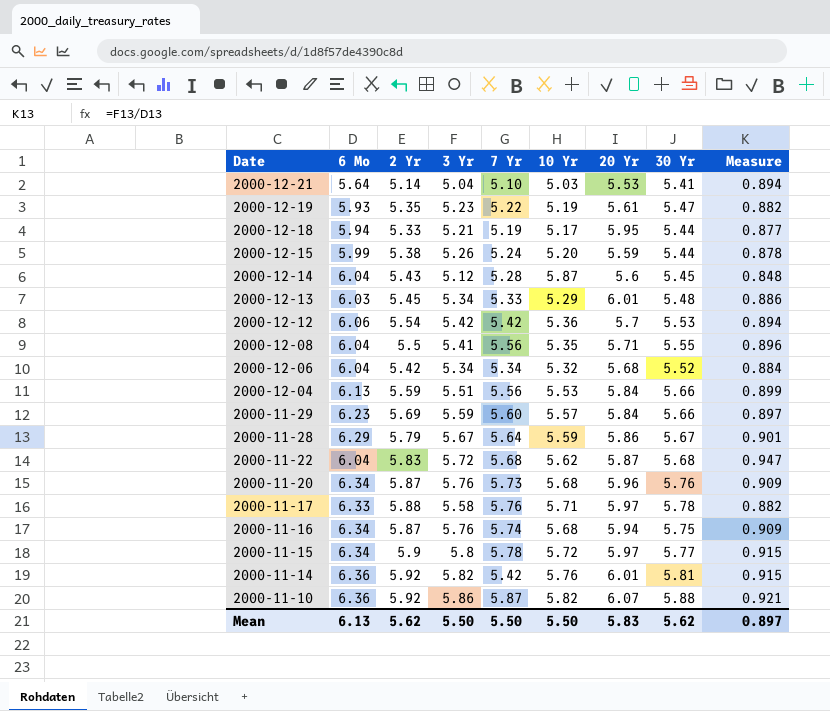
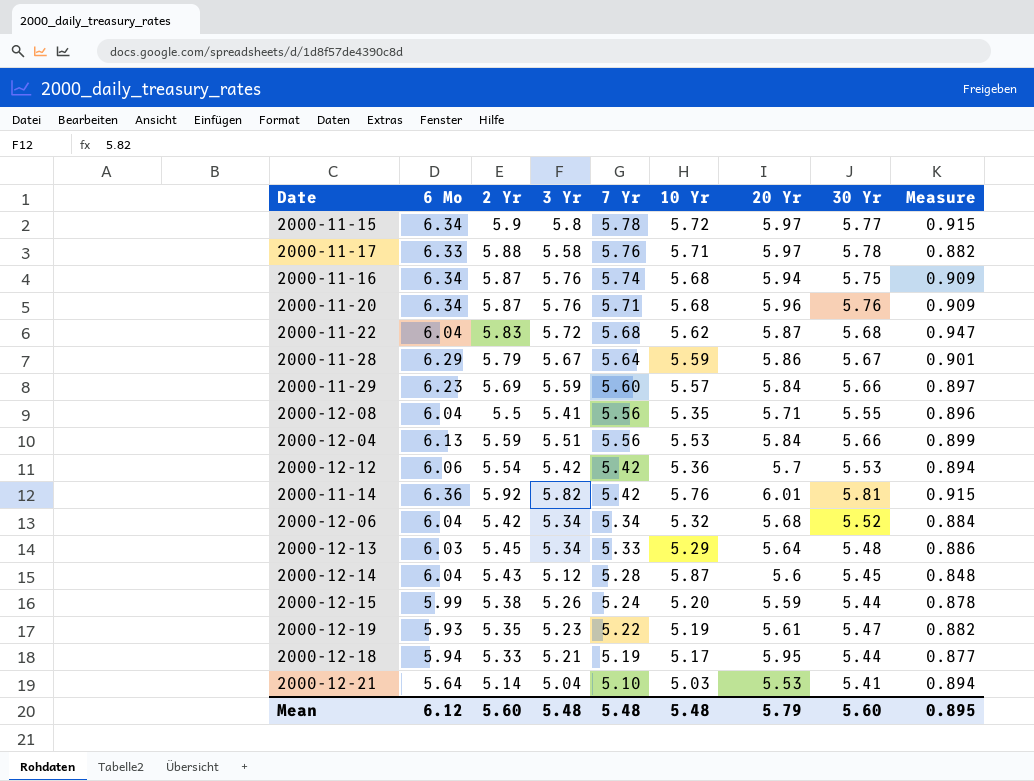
row order: Date descending -> 7 Yr descending
row 2000-11-10: 6.36 | 5.92 | 5.86 | 5.87 | 5.82 | 6.07 | 5.88 | 0.921 -> none
2000-11-20 | 7 Yr: 5.73 -> 5.71
2000-12-13 | 20 Yr: 6.01 -> 5.64
Mean | 6 Mo: 6.13 -> 6.12
Mean | 2 Yr: 5.62 -> 5.60
Mean | 3 Yr: 5.50 -> 5.48
Mean | 7 Yr: 5.50 -> 5.48
Mean | 10 Yr: 5.50 -> 5.48
Mean | 20 Yr: 5.83 -> 5.79
Mean | 30 Yr: 5.62 -> 5.60
Mean | Measure: 0.897 -> 0.895

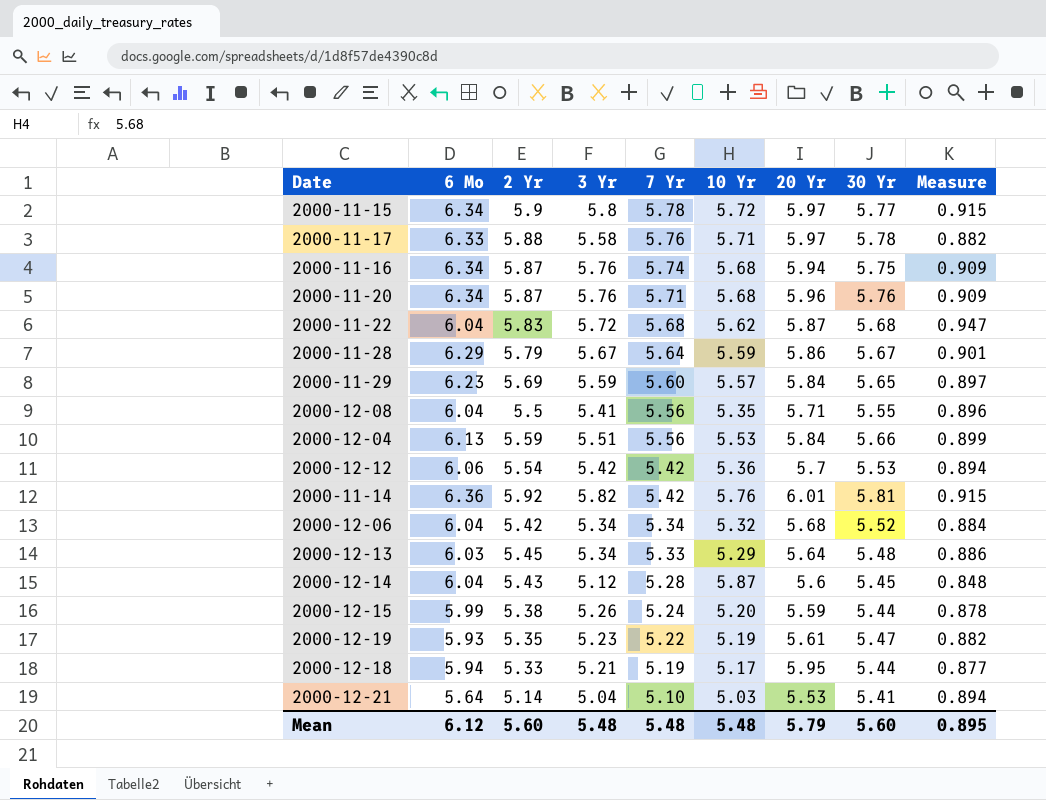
2000-11-29 | 30 Yr: 5.66 -> 5.65

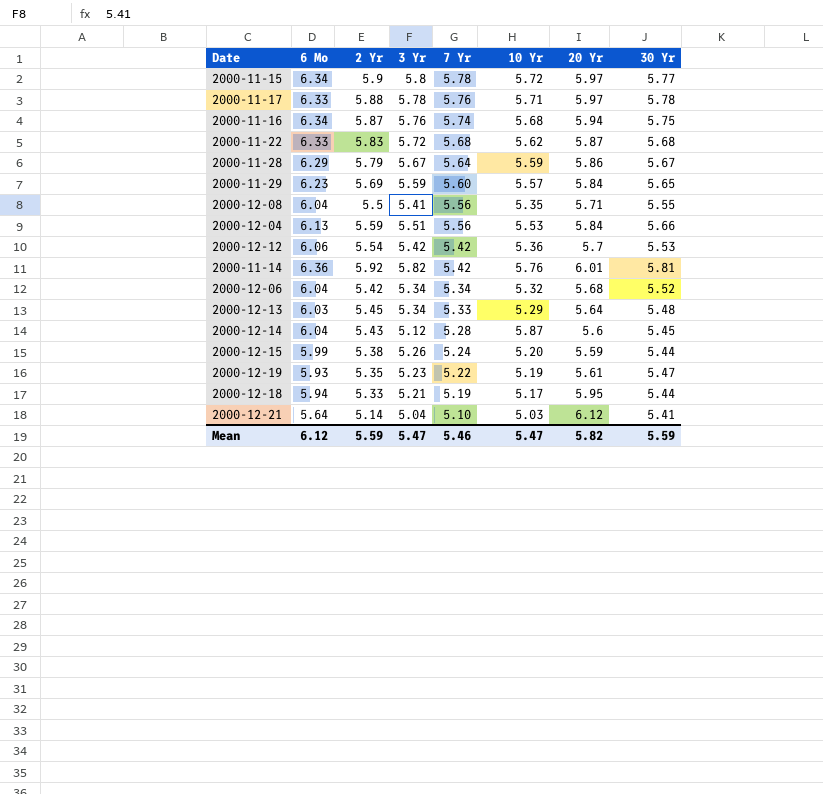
column Measure | formula: [3 Yr] / [6 Mo] -> none
row 2000-11-20: 6.34 | 5.87 | 5.76 | 5.71 | 5.68 | 5.96 | 5.76 | 0.909 -> none
2000-11-17 | 3 Yr: 5.58 -> 5.78
2000-11-22 | 6 Mo: 6.04 -> 6.33
2000-12-21 | 20 Yr: 5.53 -> 6.12
Mean | 2 Yr: 5.60 -> 5.59
Mean | 3 Yr: 5.48 -> 5.47
Mean | 7 Yr: 5.48 -> 5.46
Mean | 10 Yr: 5.48 -> 5.47
Mean | 20 Yr: 5.79 -> 5.82
Mean | 30 Yr: 5.60 -> 5.59

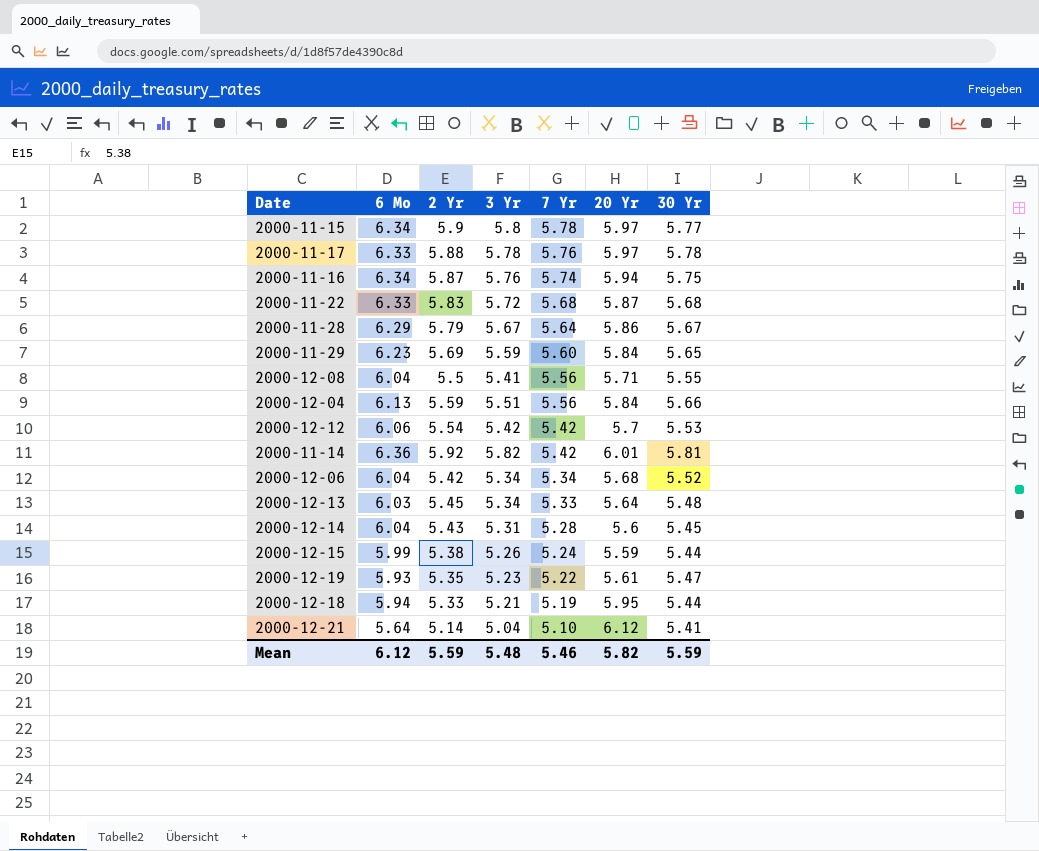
column 10 Yr | position: 6 -> none
2000-12-14 | 3 Yr: 5.12 -> 5.31
Mean | 3 Yr: 5.47 -> 5.48

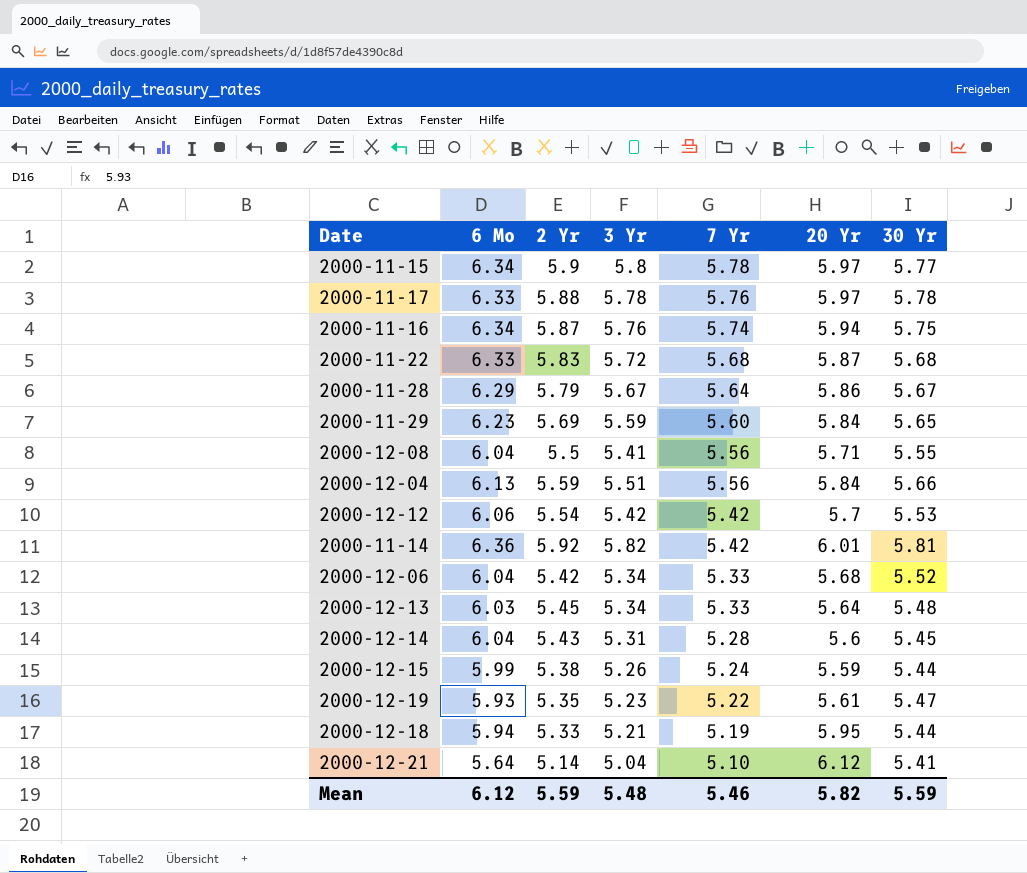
2000-12-06 | 7 Yr: 5.34 -> 5.33

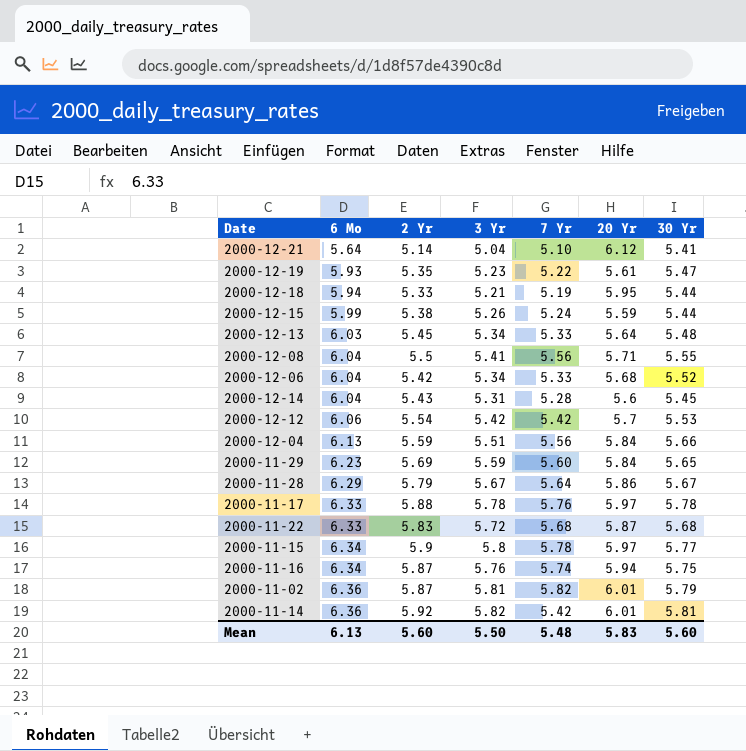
row order: 7 Yr descending -> 6 Mo ascending
row 2000-11-02: none -> 6.36 | 5.87 | 5.81 | 5.82 | 6.01 | 5.79
Mean | 6 Mo: 6.12 -> 6.13
Mean | 2 Yr: 5.59 -> 5.60
Mean | 3 Yr: 5.48 -> 5.50
Mean | 7 Yr: 5.46 -> 5.48
Mean | 20 Yr: 5.82 -> 5.83
Mean | 30 Yr: 5.59 -> 5.60

